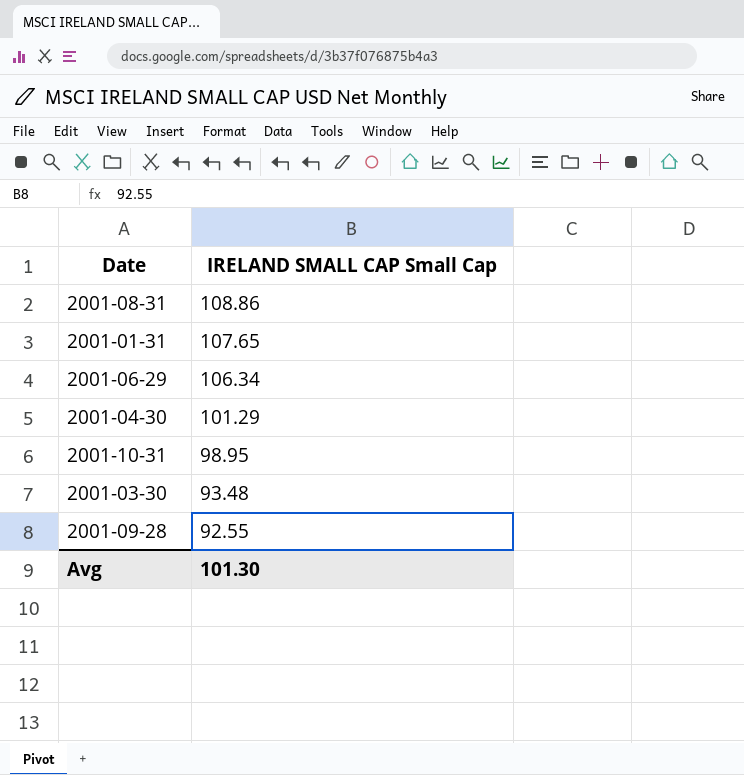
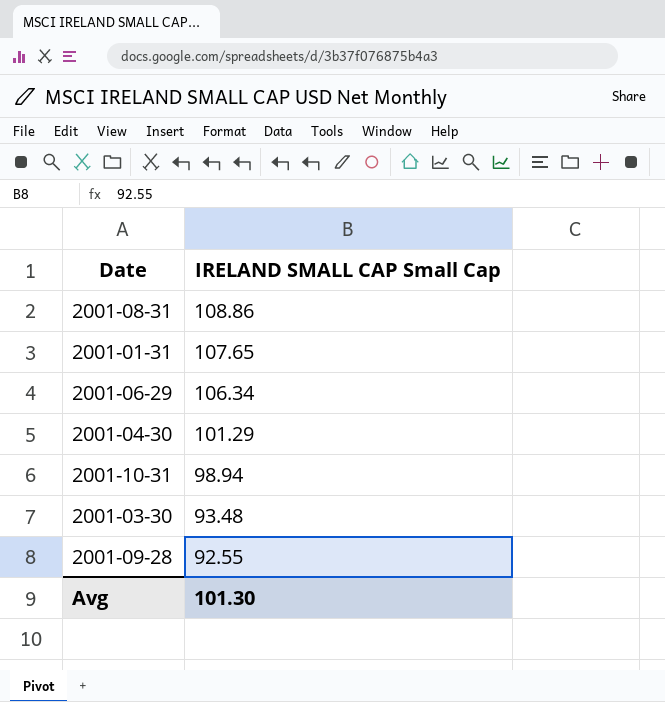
2001-10-31 | IRELAND SMALL CAP Small Cap: 98.95 -> 98.94

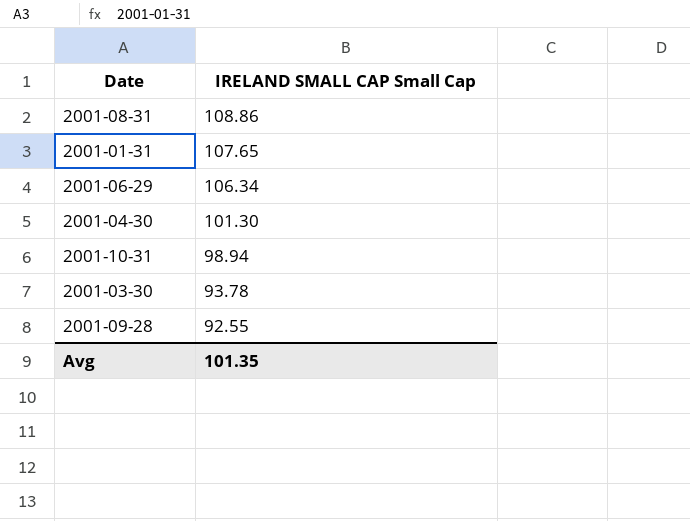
2001-04-30 | IRELAND SMALL CAP Small Cap: 101.29 -> 101.30
2001-03-30 | IRELAND SMALL CAP Small Cap: 93.48 -> 93.78
Avg | IRELAND SMALL CAP Small Cap: 101.30 -> 101.35

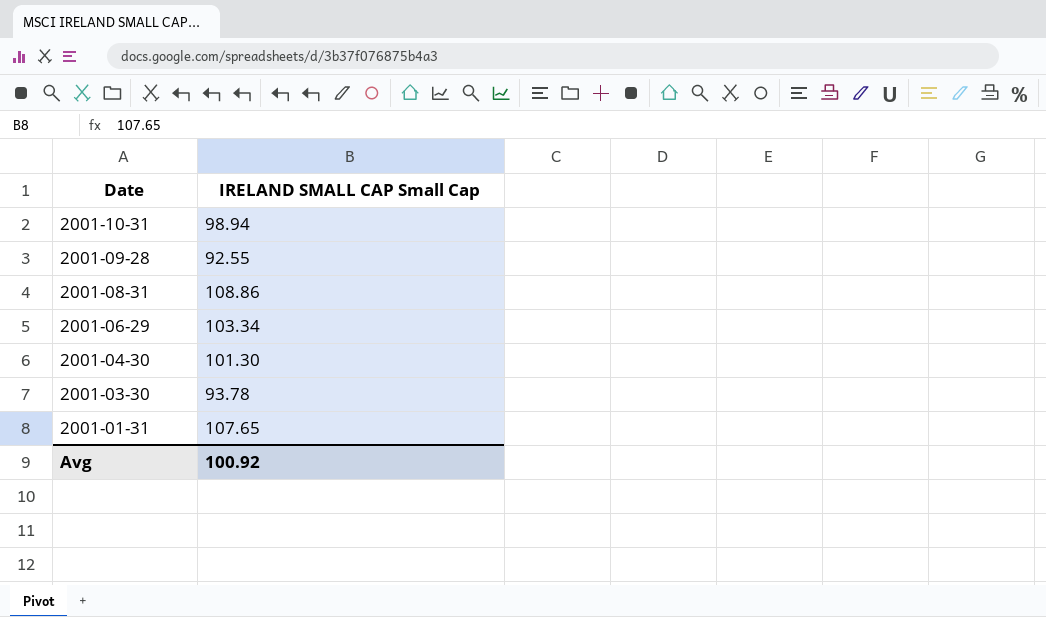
row order: IRELAND SMALL CAP Small Cap descending -> Date descending
2001-06-29 | IRELAND SMALL CAP Small Cap: 106.34 -> 103.34
Avg | IRELAND SMALL CAP Small Cap: 101.35 -> 100.92

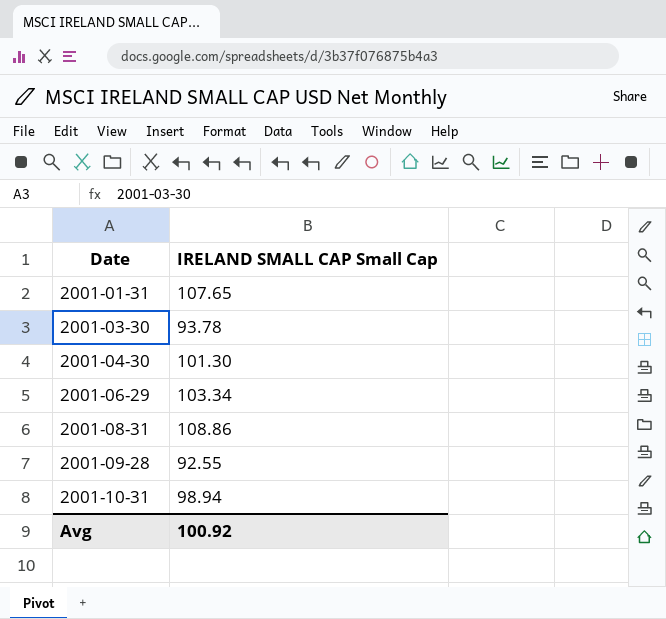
row order: Date descending -> Date ascending

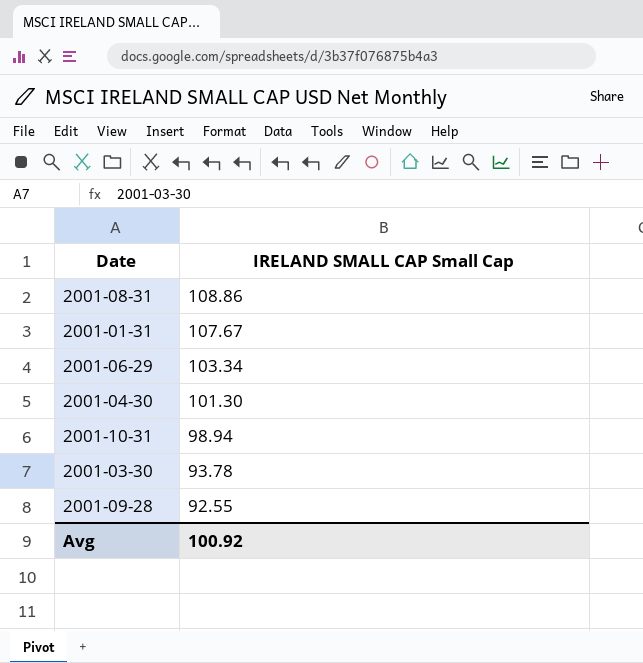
row order: Date ascending -> IRELAND SMALL CAP Small Cap descending
2001-01-31 | IRELAND SMALL CAP Small Cap: 107.65 -> 107.67

